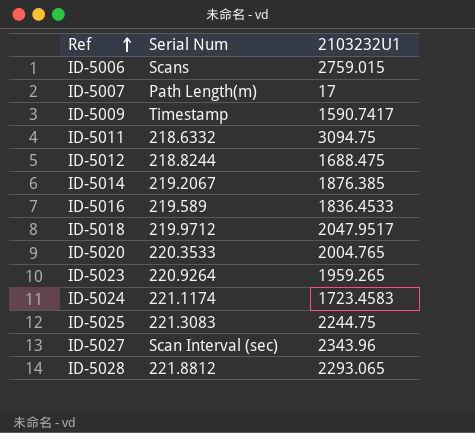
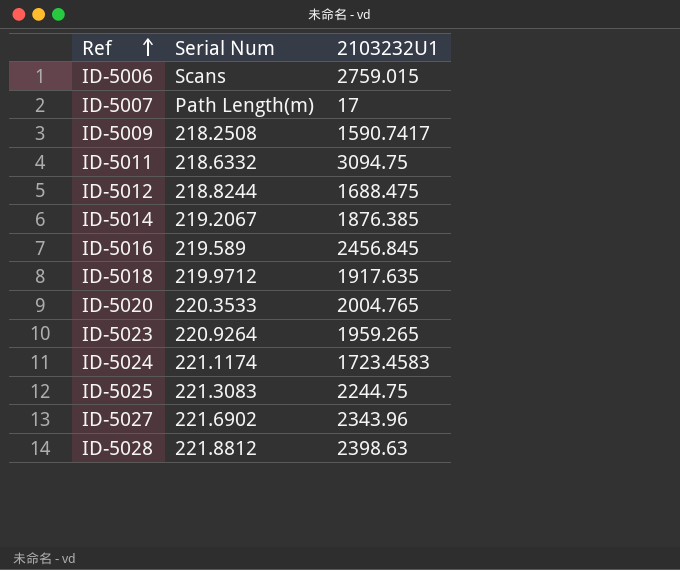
ID-5009 | Serial Num: Timestamp -> 218.2508
ID-5016 | 2103232U1: 1836.4533 -> 2456.845
ID-5018 | 2103232U1: 2047.9517 -> 1917.635
ID-5027 | Serial Num: Scan Interval (sec) -> 221.6902
ID-5028 | 2103232U1: 2293.065 -> 2398.63

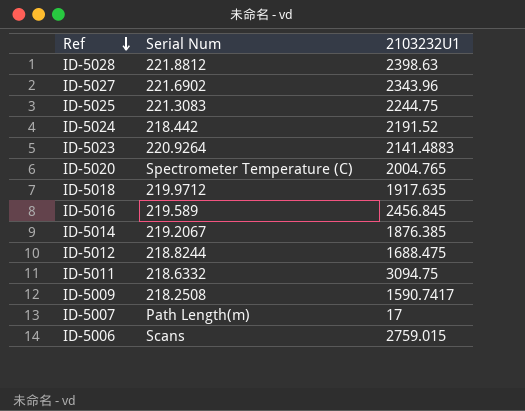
row order: Ref ascending -> Ref descending
ID-5024 | Serial Num: 221.1174 -> 218.442
ID-5024 | 2103232U1: 1723.4583 -> 2191.52
ID-5023 | 2103232U1: 1959.265 -> 2141.4883
ID-5020 | Serial Num: 220.3533 -> Spectrometer Temperature (C)

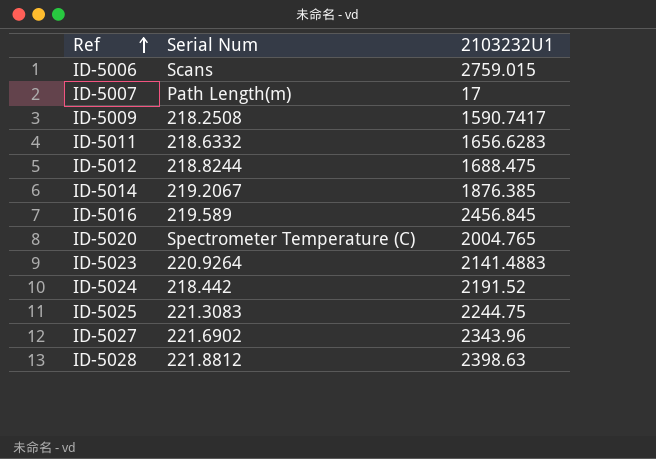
row order: Ref descending -> Ref ascending
row ID-5018: 219.9712 | 1917.635 -> none
ID-5011 | 2103232U1: 3094.75 -> 1656.6283

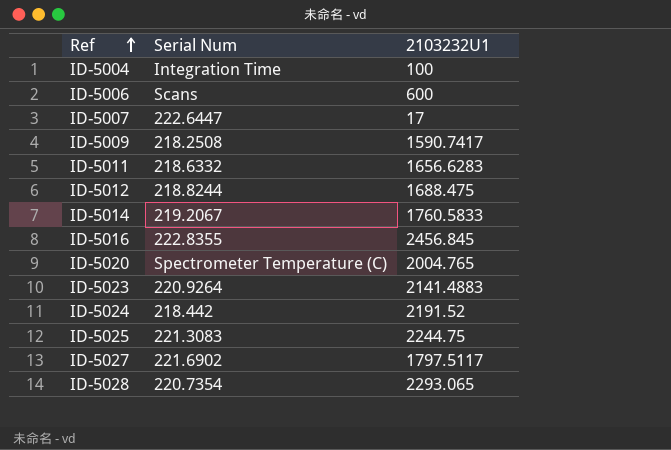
row ID-5004: none -> Integration Time | 100
ID-5006 | 2103232U1: 2759.015 -> 600
ID-5007 | Serial Num: Path Length(m) -> 222.6447
ID-5014 | 2103232U1: 1876.385 -> 1760.5833
ID-5016 | Serial Num: 219.589 -> 222.8355
ID-5027 | 2103232U1: 2343.96 -> 1797.5117
ID-5028 | Serial Num: 221.8812 -> 220.7354
ID-5028 | 2103232U1: 2398.63 -> 2293.065

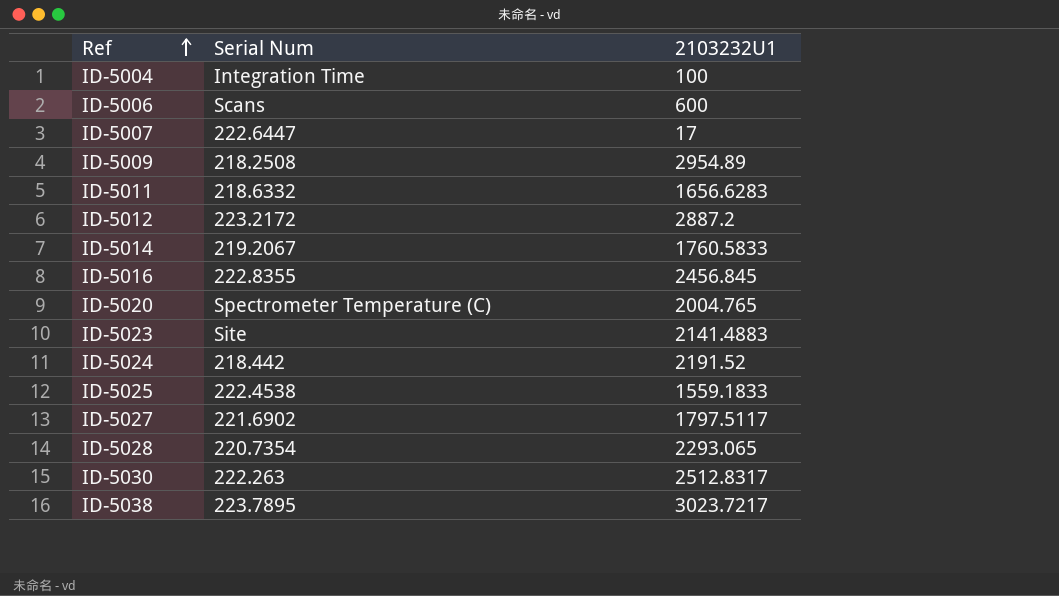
ID-5009 | 2103232U1: 1590.7417 -> 2954.89
ID-5012 | Serial Num: 218.8244 -> 223.2172
ID-5012 | 2103232U1: 1688.475 -> 2887.2
ID-5023 | Serial Num: 220.9264 -> Site
ID-5025 | Serial Num: 221.3083 -> 222.4538
ID-5025 | 2103232U1: 2244.75 -> 1559.1833
row ID-5030: none -> 222.263 | 2512.8317
row ID-5038: none -> 223.7895 | 3023.7217

